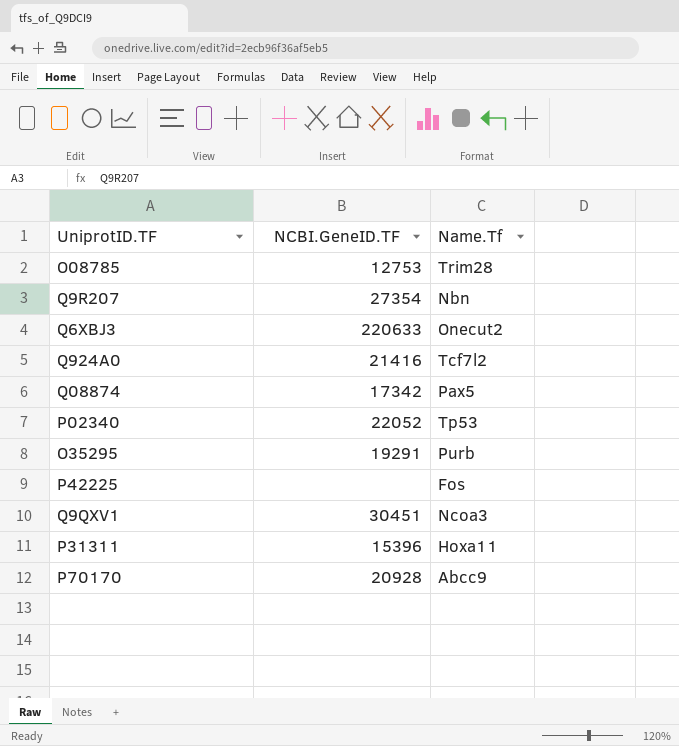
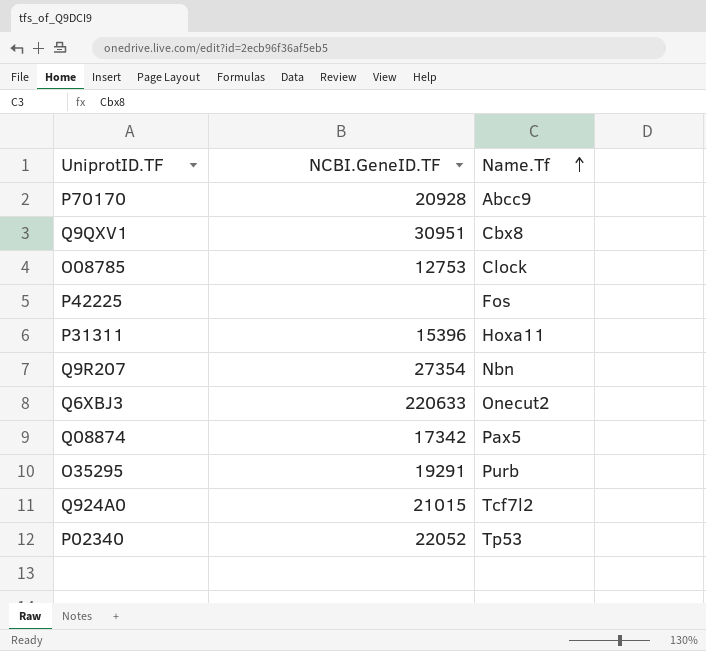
row order: none -> Name.Tf ascending
Q9QXV1 | NCBI.GeneID.TF: 30451 -> 30951
Q9QXV1 | Name.Tf: Ncoa3 -> Cbx8
O08785 | Name.Tf: Trim28 -> Clock
Q924A0 | NCBI.GeneID.TF: 21416 -> 21015

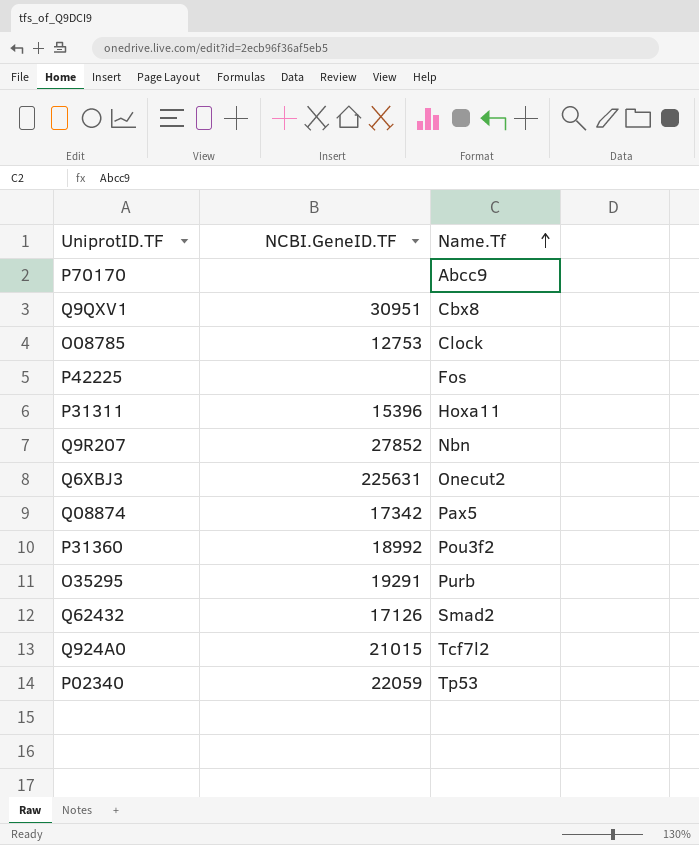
P70170 | NCBI.GeneID.TF: 20928 -> none
Q9R207 | NCBI.GeneID.TF: 27354 -> 27852
Q6XBJ3 | NCBI.GeneID.TF: 220633 -> 225631
row P31360: none -> 18992 | Pou3f2
row Q62432: none -> 17126 | Smad2
P02340 | NCBI.GeneID.TF: 22052 -> 22059

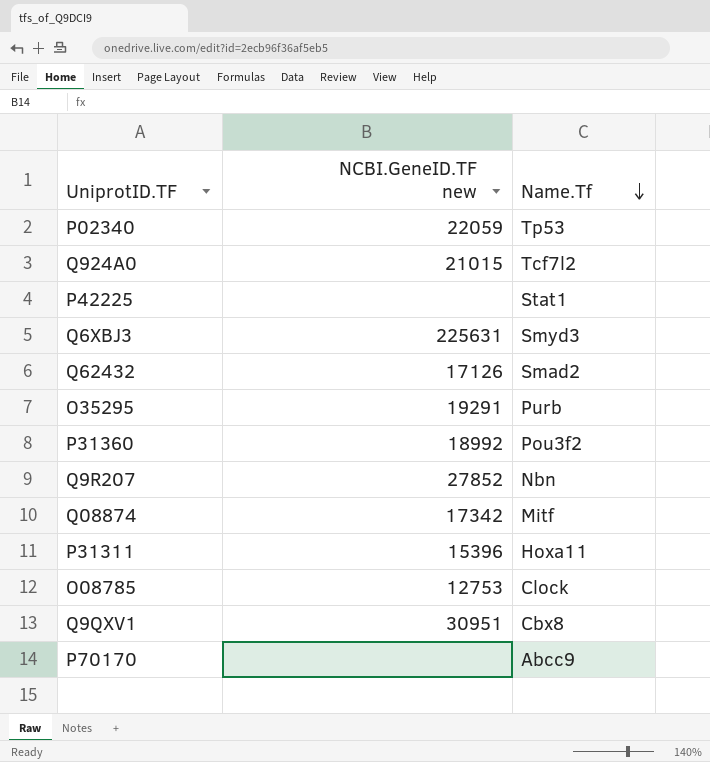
row order: Name.Tf ascending -> Name.Tf descending
column name: NCBI.GeneID.TF -> NCBI.GeneID.TF new
P42225 | Name.Tf: Fos -> Stat1
Q6XBJ3 | Name.Tf: Onecut2 -> Smyd3
Q08874 | Name.Tf: Pax5 -> Mitf

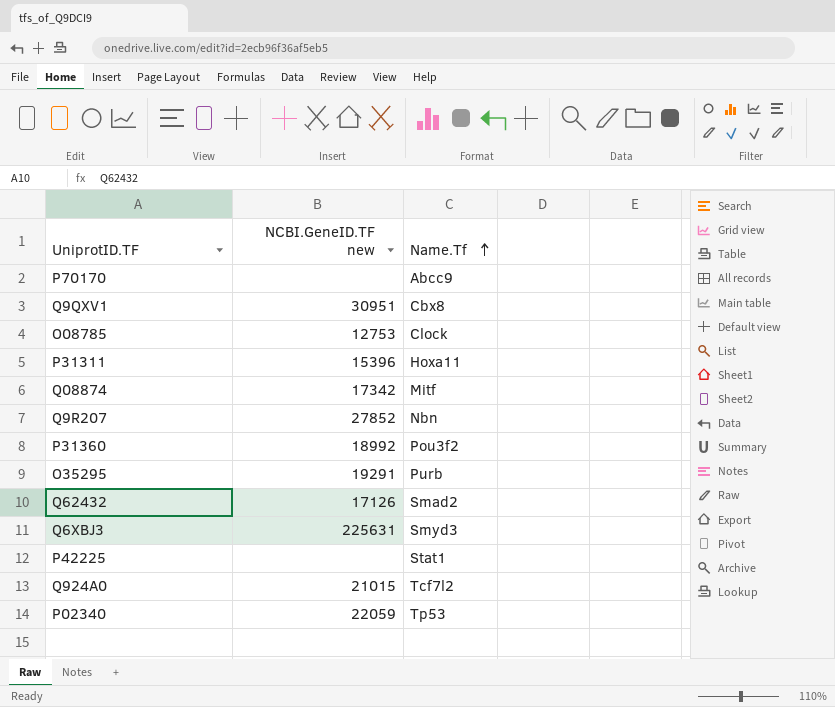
row order: Name.Tf descending -> Name.Tf ascending

